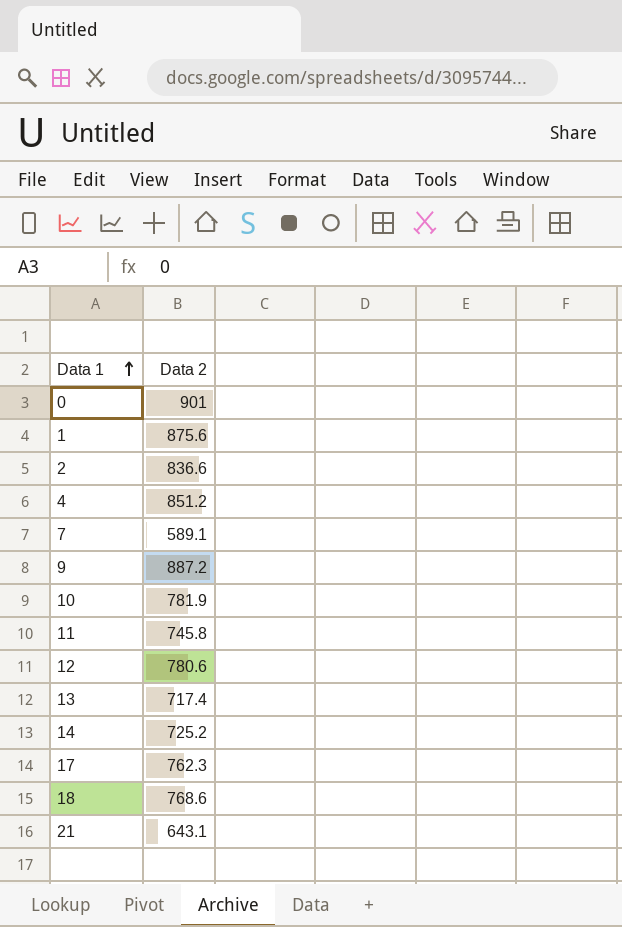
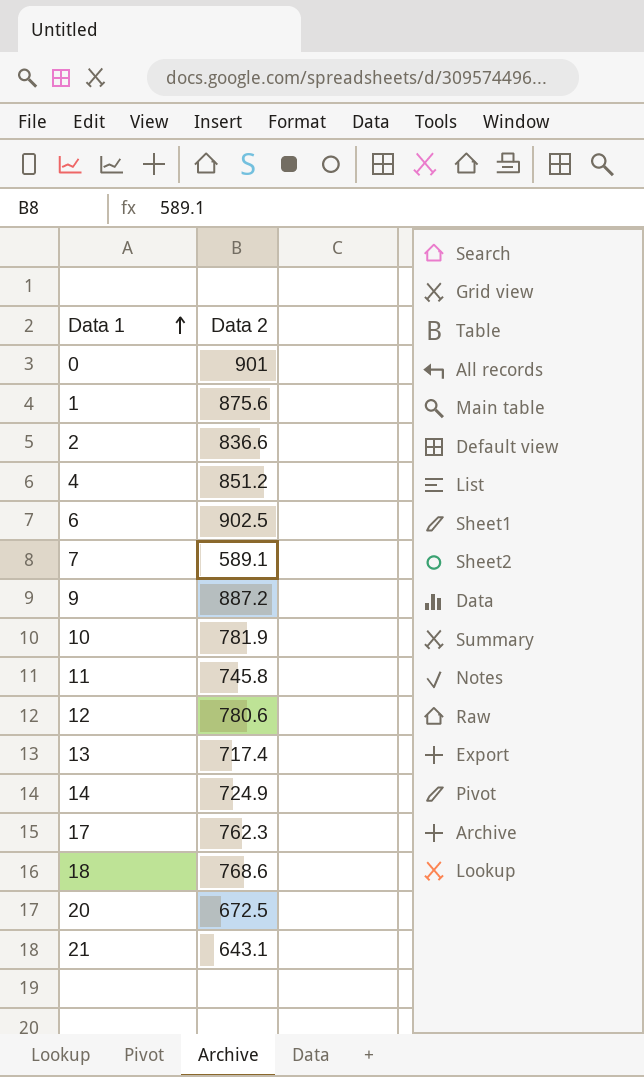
row 6: none -> 902.5
14 | Data 2: 725.2 -> 724.9
row 20: none -> 672.5

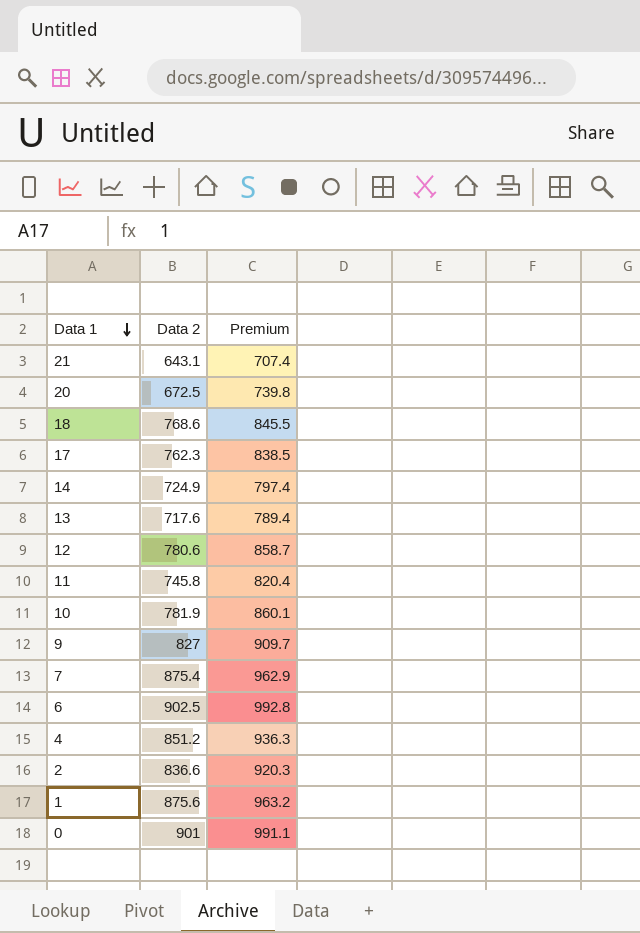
row order: Data 1 ascending -> Data 1 descending
column Premium | formula: none -> [Data 2] * 1.1
13 | Data 2: 717.4 -> 717.6
9 | Data 2: 887.2 -> 827
7 | Data 2: 589.1 -> 875.4

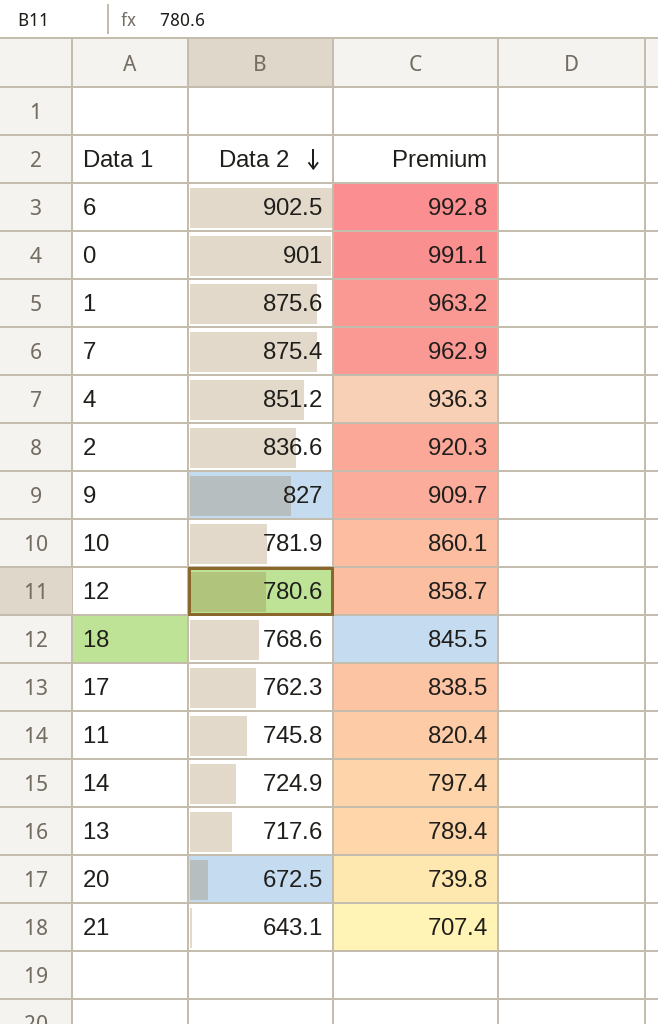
row order: Data 1 descending -> Data 2 descending

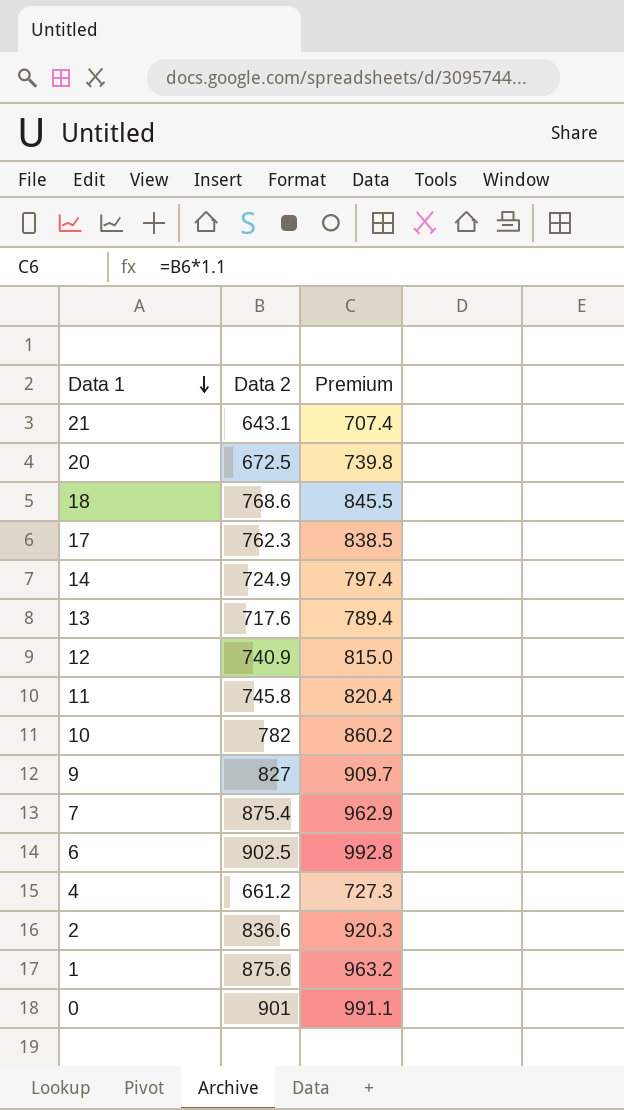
row order: Data 2 descending -> Data 1 descending
12 | Data 2: 780.6 -> 740.9
12 | Premium: 858.7 -> 815.0
10 | Data 2: 781.9 -> 782
10 | Premium: 860.1 -> 860.2
4 | Data 2: 851.2 -> 661.2
4 | Premium: 936.3 -> 727.3

